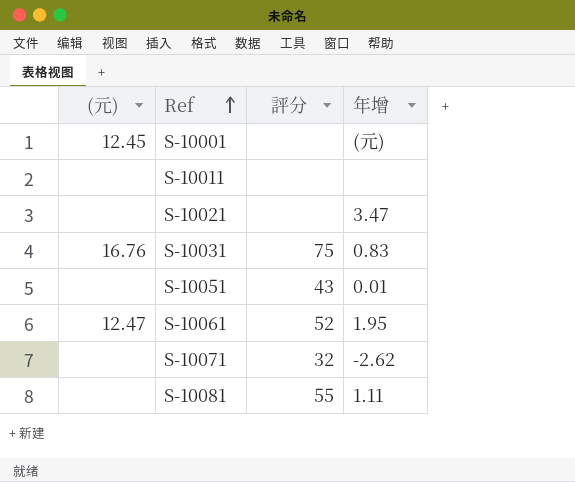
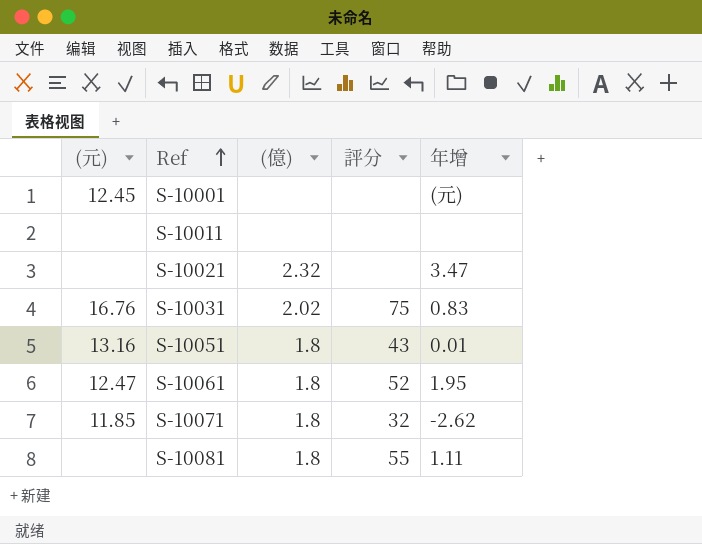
column (億) | position: none -> 3
S-10051 | (元): none -> 13.16
S-10071 | (元): none -> 11.85

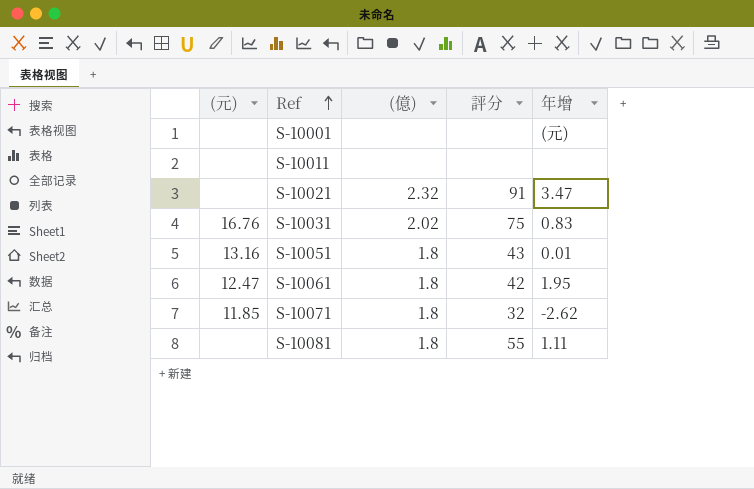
S-10001 | (元): 12.45 -> none
S-10021 | 評分: none -> 91
S-10061 | 評分: 52 -> 42

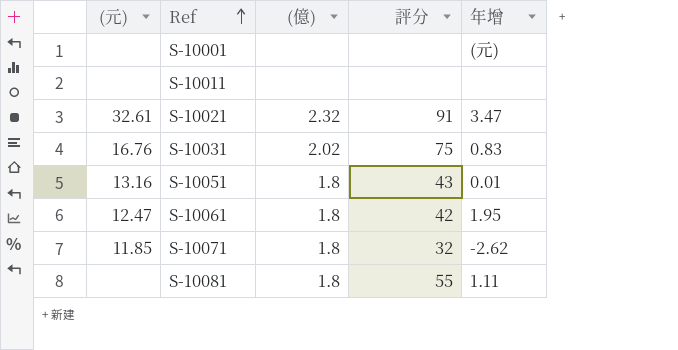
S-10021 | (元): none -> 32.61

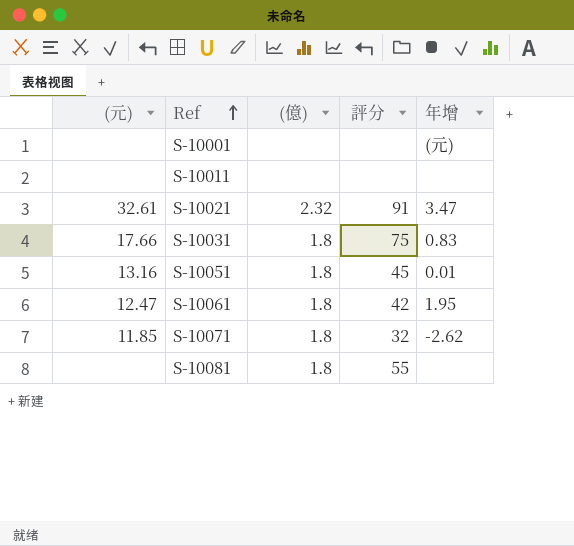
S-10031 | (元): 16.76 -> 17.66
S-10031 | (億): 2.02 -> 1.8
S-10051 | 評分: 43 -> 45
S-10081 | 年增: 1.11 -> none

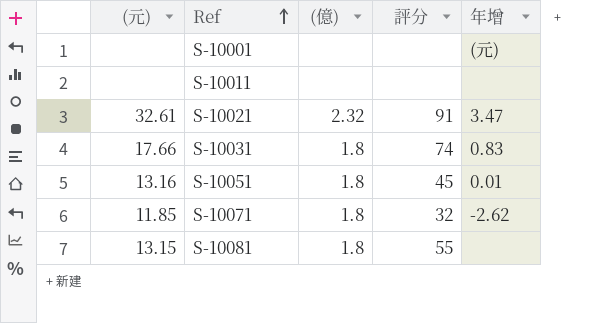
row S-10061: 12.47 | 1.8 | 42 | 1.95 -> none
S-10031 | 評分: 75 -> 74
S-10081 | (元): none -> 13.15

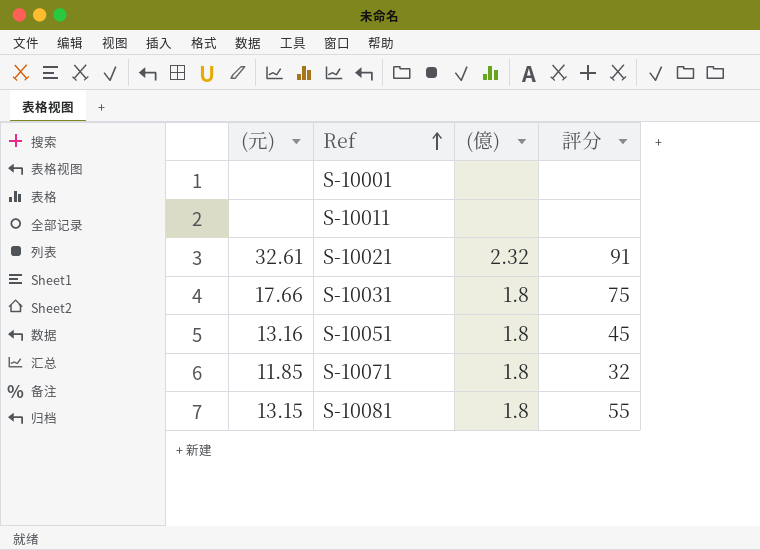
column 年增 | position: 5 -> none
S-10031 | 評分: 74 -> 75

